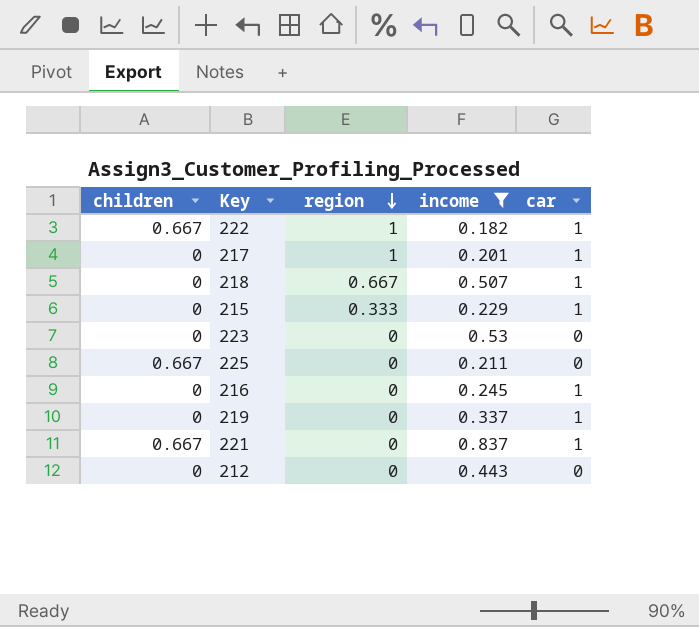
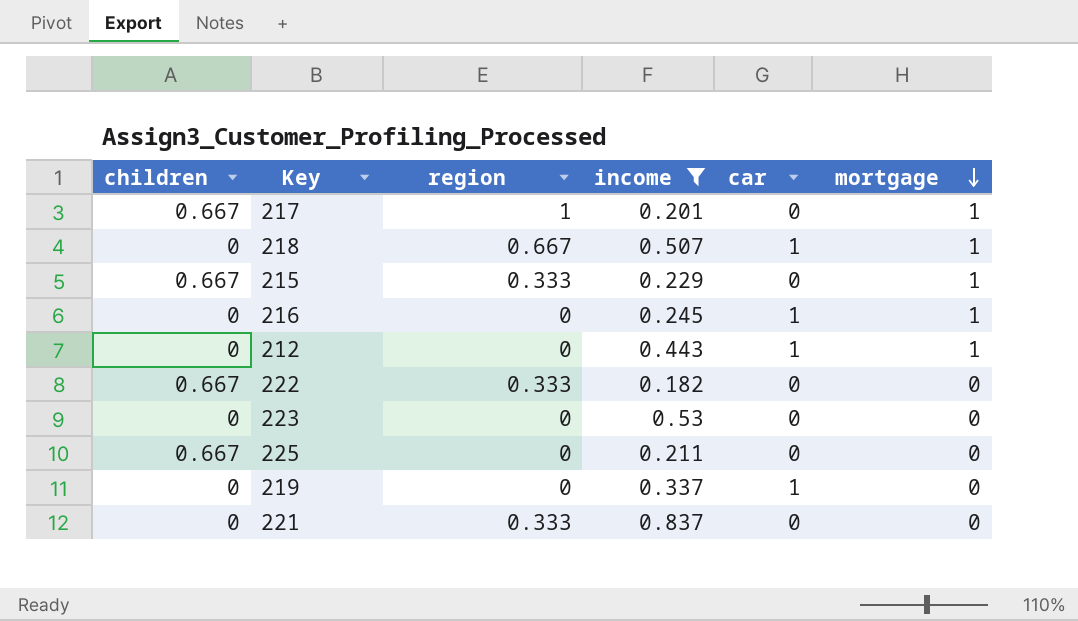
row order: region descending -> mortgage descending
column mortgage | position: none -> 6
217 | children: 0 -> 0.667
217 | car: 1 -> 0
215 | children: 0 -> 0.667
215 | car: 1 -> 0
212 | car: 0 -> 1
222 | region: 1 -> 0.333
222 | car: 1 -> 0
221 | children: 0.667 -> 0
221 | region: 0 -> 0.333
221 | car: 1 -> 0

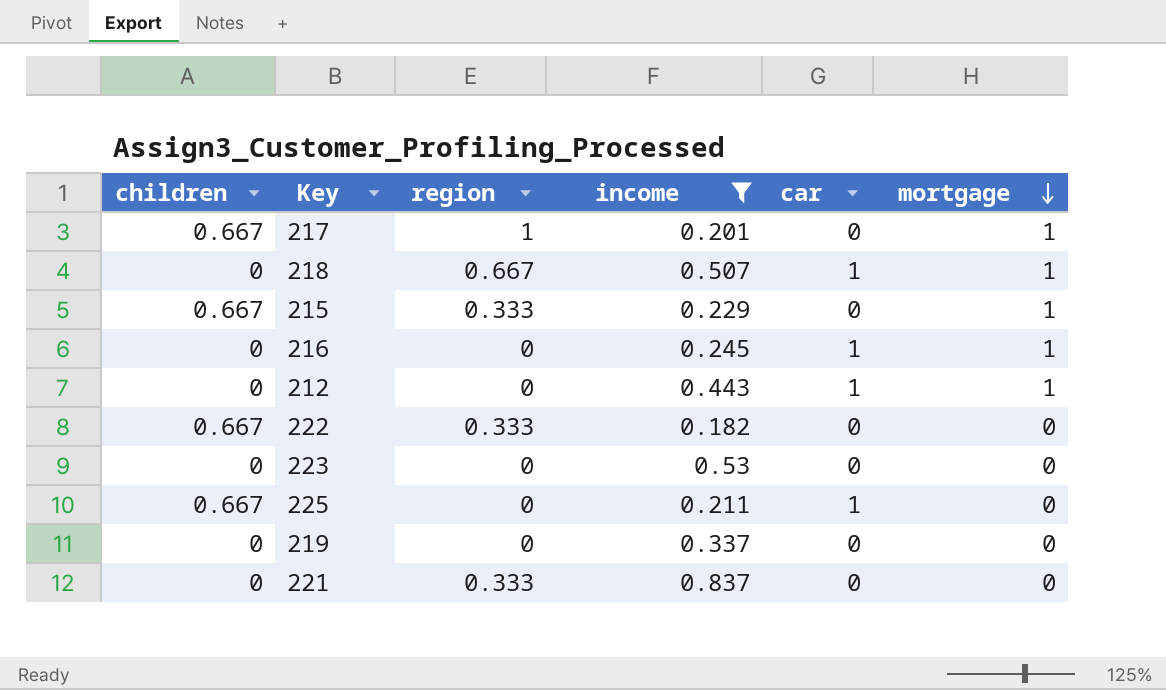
225 | car: 0 -> 1
219 | car: 1 -> 0

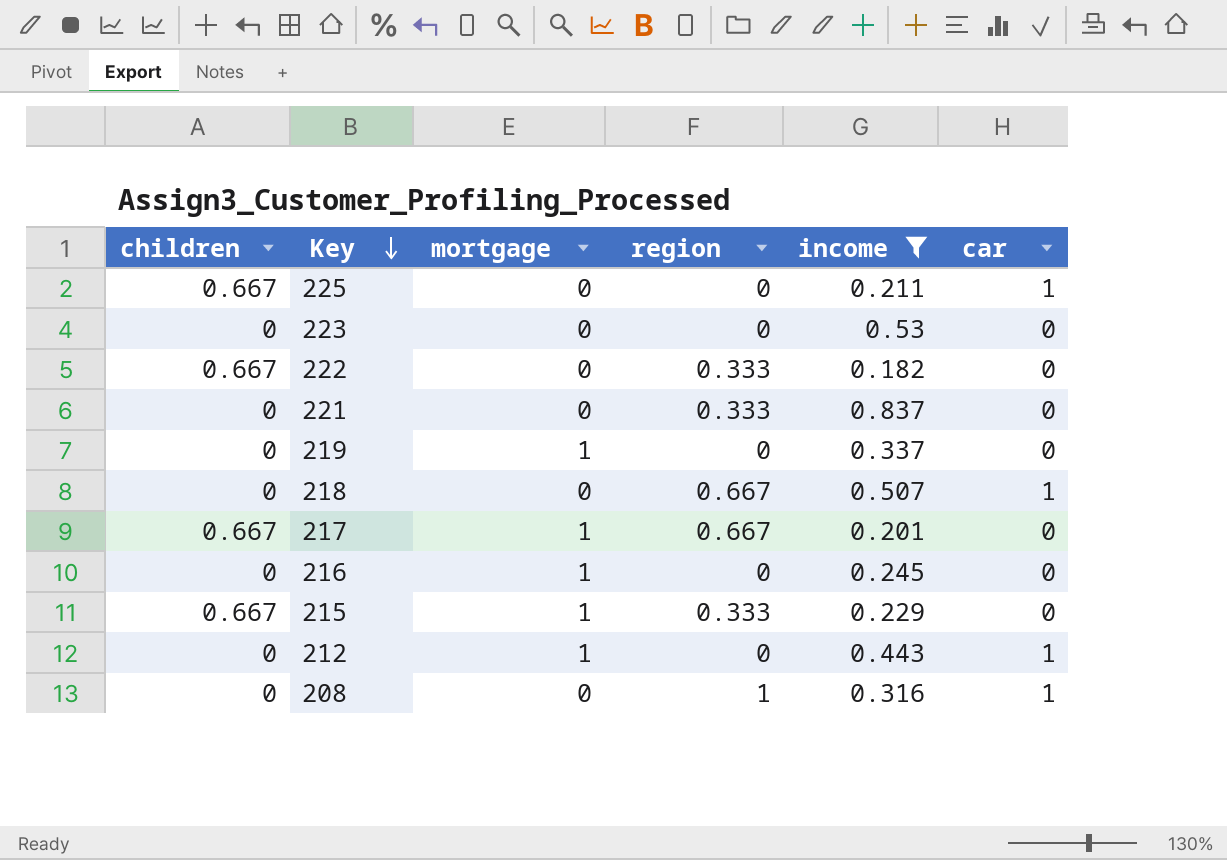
row order: mortgage descending -> Key descending
column mortgage | position: 6 -> 3
219 | mortgage: 0 -> 1
218 | mortgage: 1 -> 0
217 | region: 1 -> 0.667
216 | car: 1 -> 0
row 208: none -> 0 | 0 | 1 | 0.316 | 1

